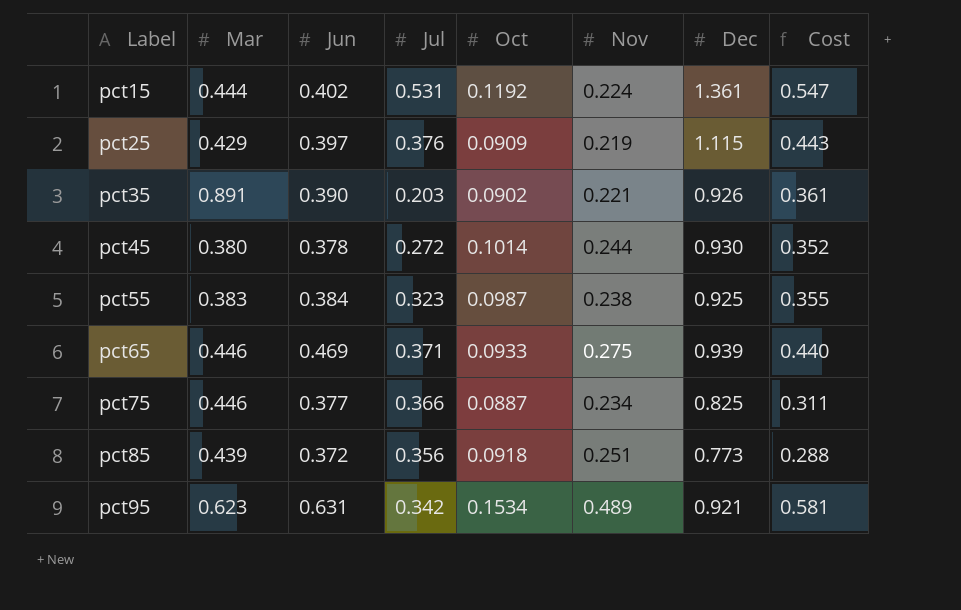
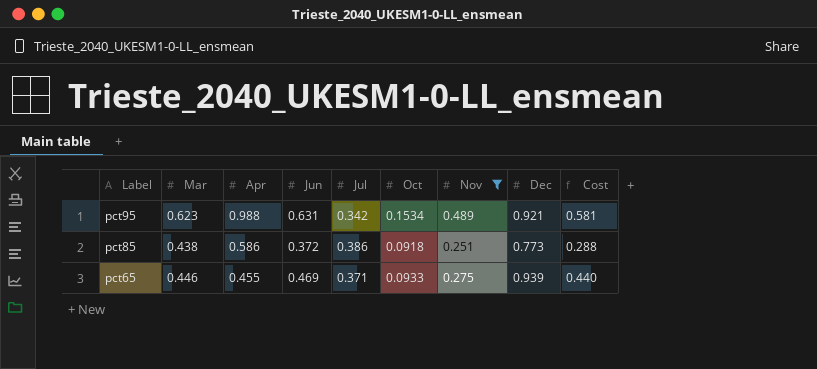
filter: none -> Nov >= 0.251
row order: Label ascending -> Label descending
column Apr | position: none -> 3
pct85 | Mar: 0.439 -> 0.438
pct85 | Jul: 0.356 -> 0.386

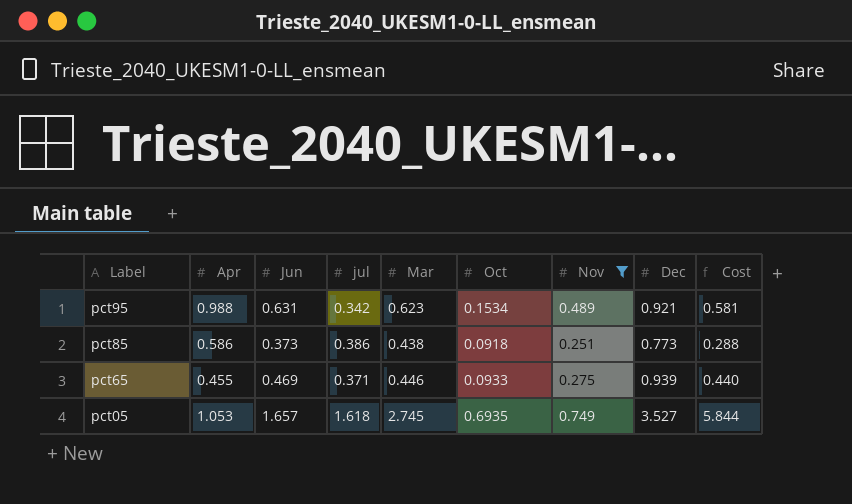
column name: Jul -> jul
column Mar | position: 2 -> 5
pct85 | Jun: 0.372 -> 0.373
row pct05: none -> 1.053 | 1.657 | 1.618 | 2.745 | 0.6935 | 0.749 | 3.527 | 5.844

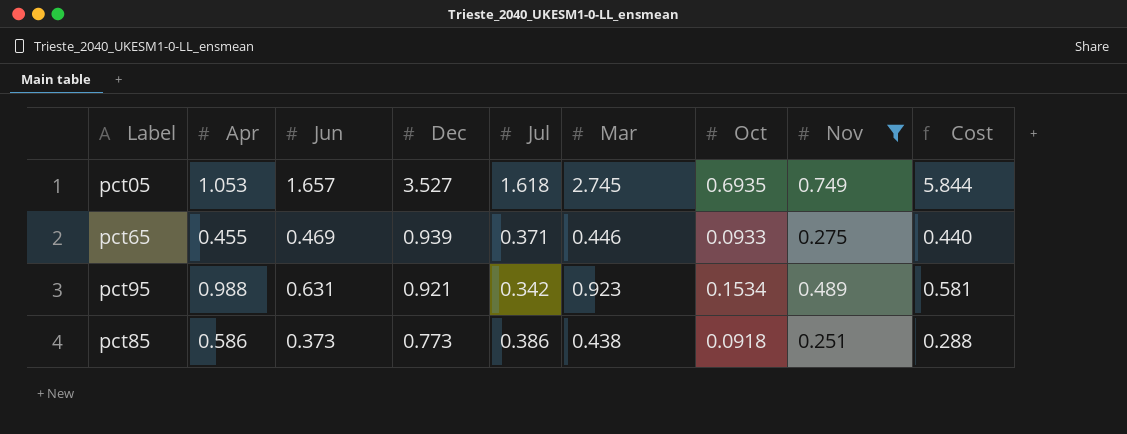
row order: Label descending -> Dec descending
column Dec | position: 8 -> 4
column name: jul -> Jul
pct95 | Mar: 0.623 -> 0.923

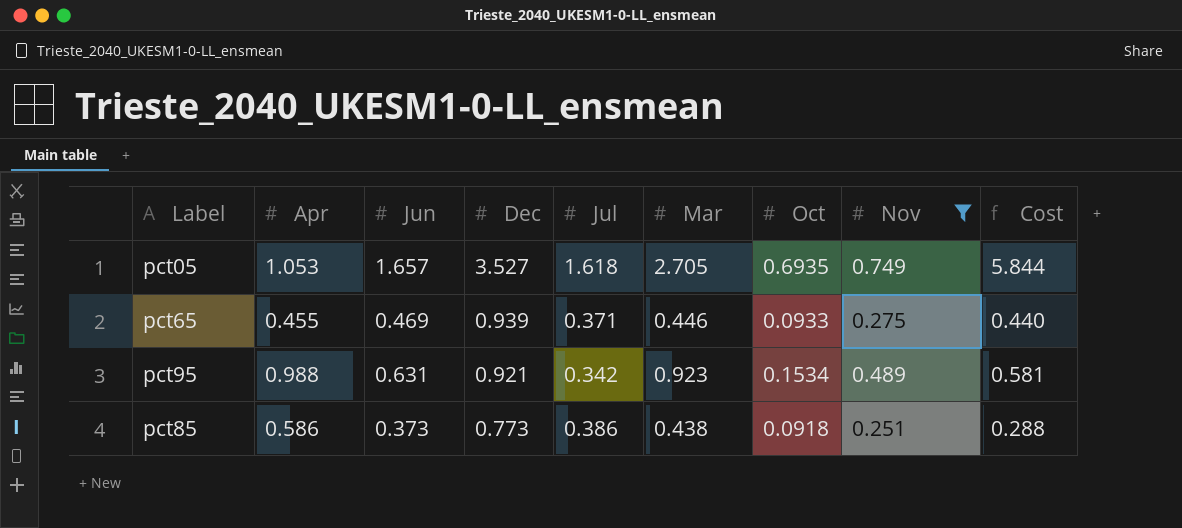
pct05 | Mar: 2.745 -> 2.705

